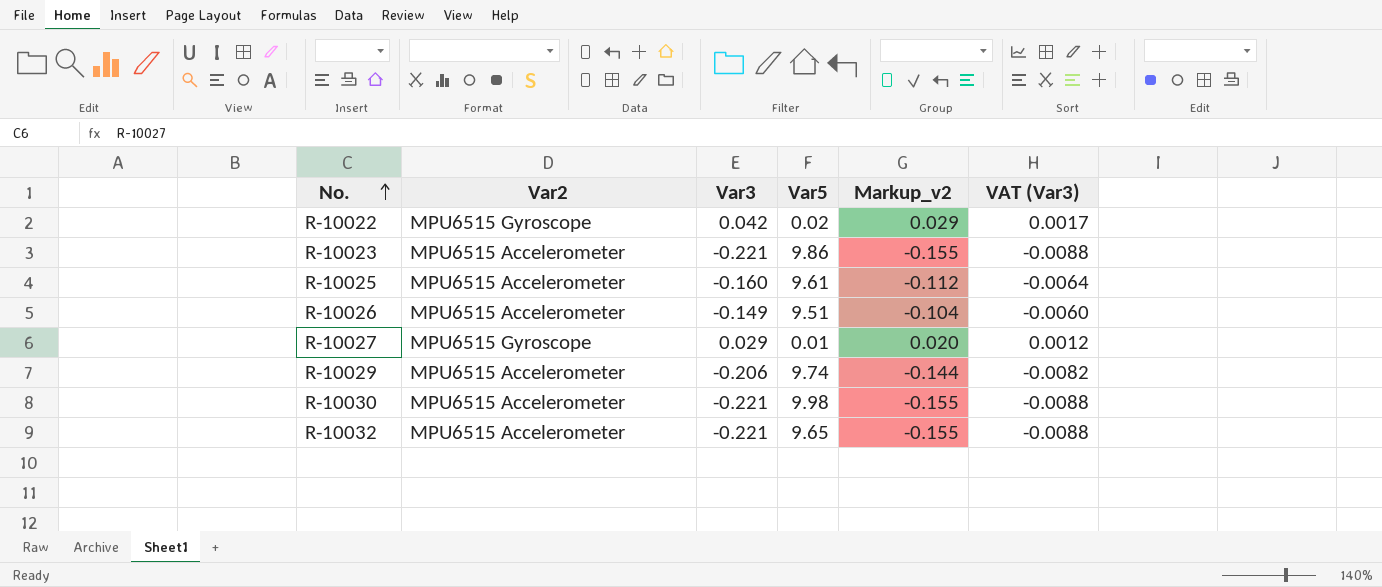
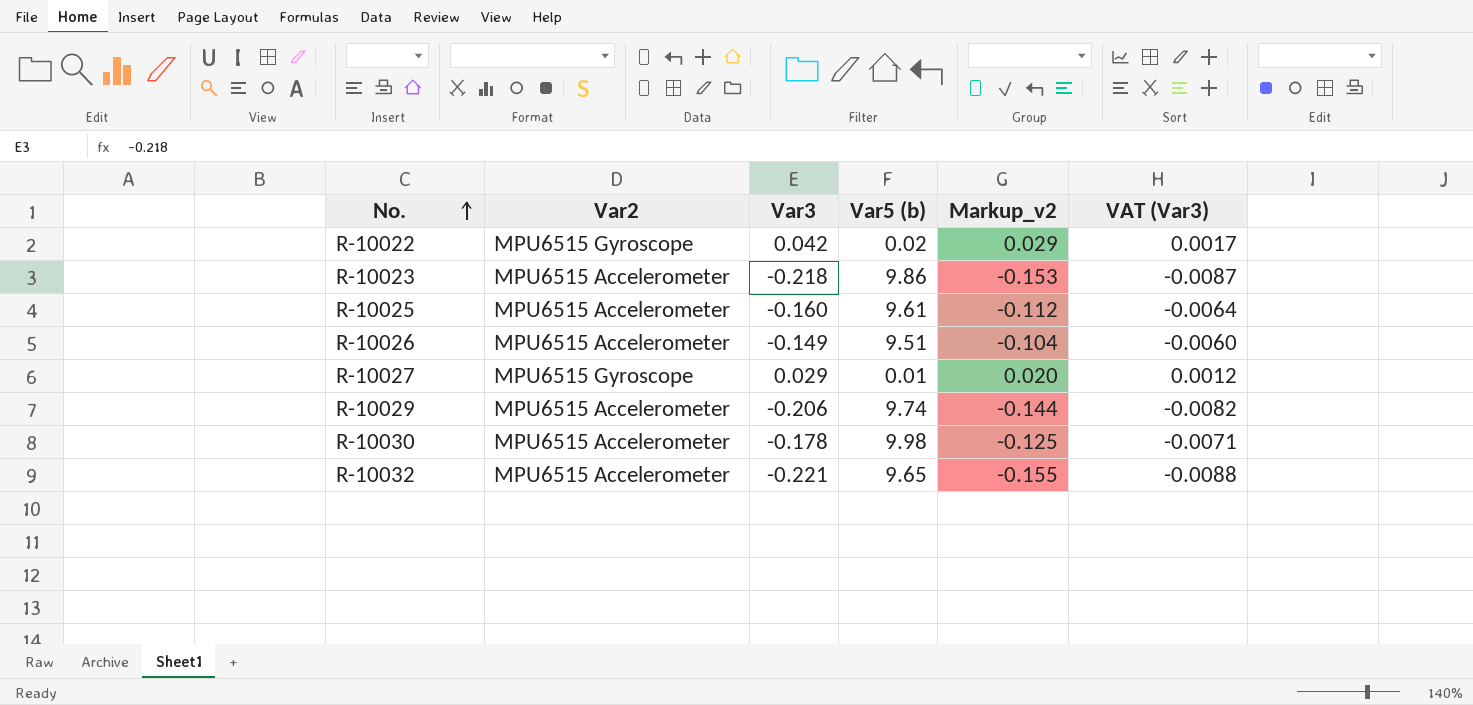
column name: Var5 -> Var5 (b)
R-10023 | Var3: -0.221 -> -0.218
R-10023 | Markup_v2: -0.155 -> -0.153
R-10023 | VAT (Var3): -0.0088 -> -0.0087
R-10030 | Var3: -0.221 -> -0.178
R-10030 | Markup_v2: -0.155 -> -0.125
R-10030 | VAT (Var3): -0.0088 -> -0.0071

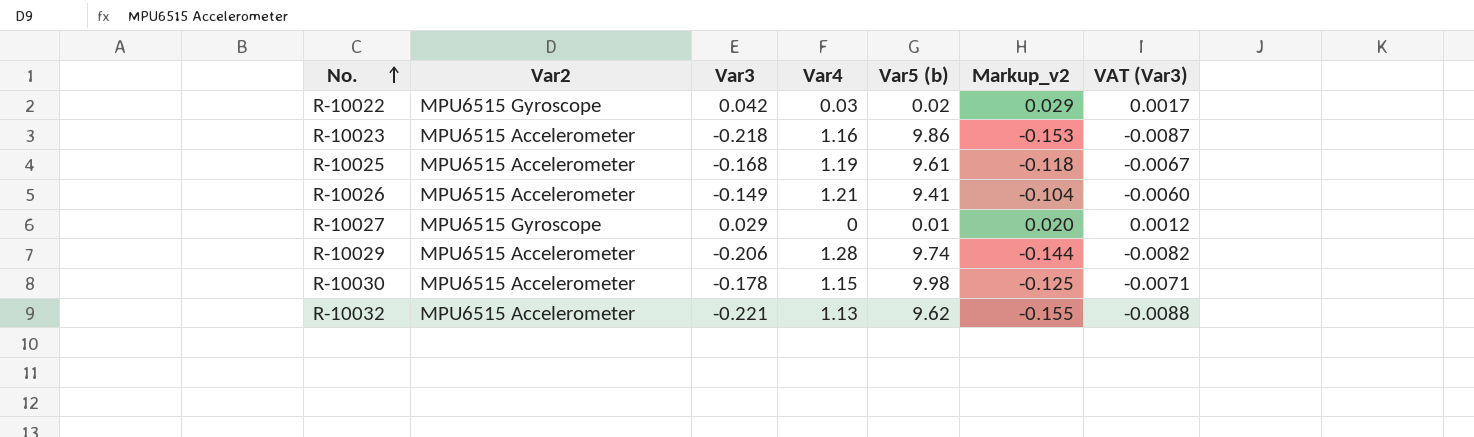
column Var4 | position: none -> 4
R-10025 | Var3: -0.160 -> -0.168
R-10025 | Markup_v2: -0.112 -> -0.118
R-10025 | VAT (Var3): -0.0064 -> -0.0067
R-10026 | Var5 (b): 9.51 -> 9.41
R-10032 | Var5 (b): 9.65 -> 9.62

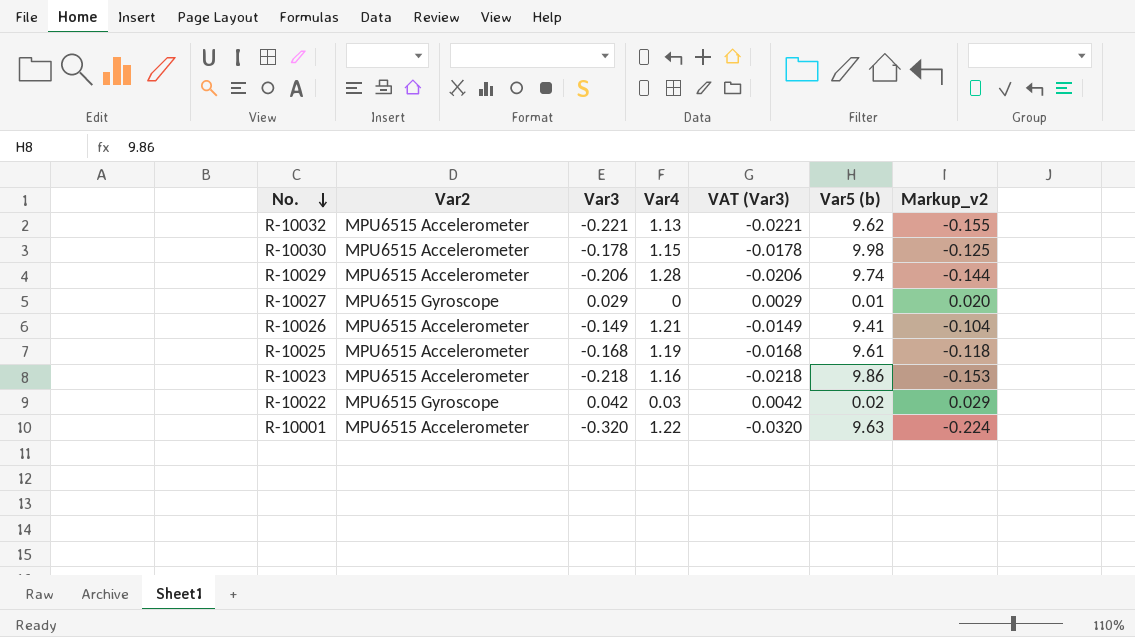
row order: No. ascending -> No. descending
column VAT (Var3) | formula: [Var3] * 0.04 -> [Var3] * 0.1
column VAT (Var3) | position: 7 -> 5
row R-10001: none -> MPU6515 Accelerometer | -0.320 | 1.22 | -0.0320 | 9.63 | -0.224

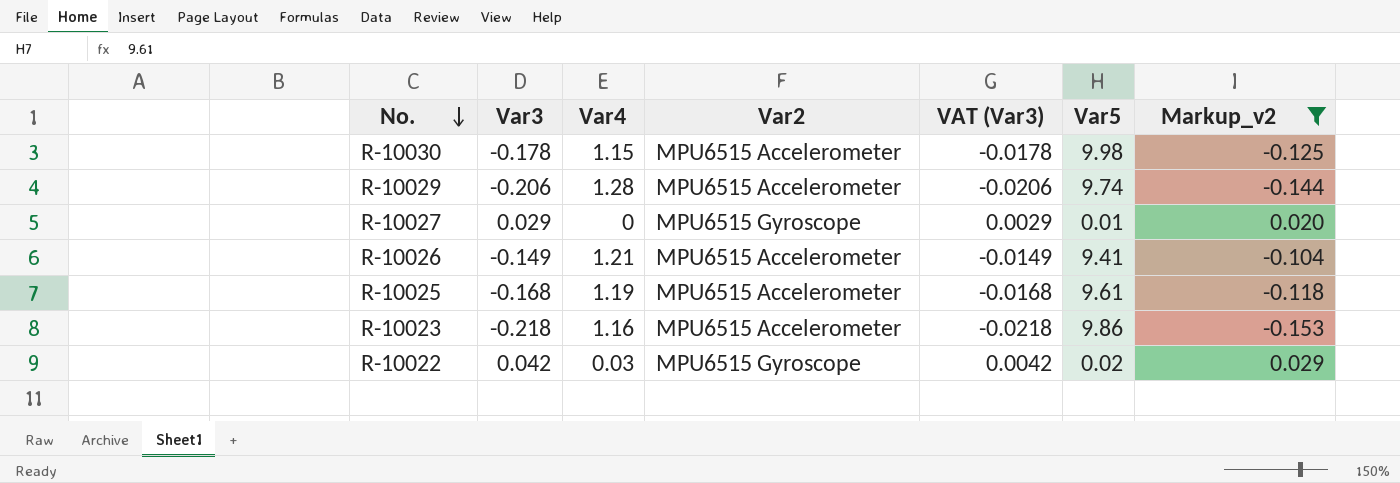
filter: none -> Markup_v2 >= -0.153
column Var2 | position: 2 -> 4
column name: Var5 (b) -> Var5

